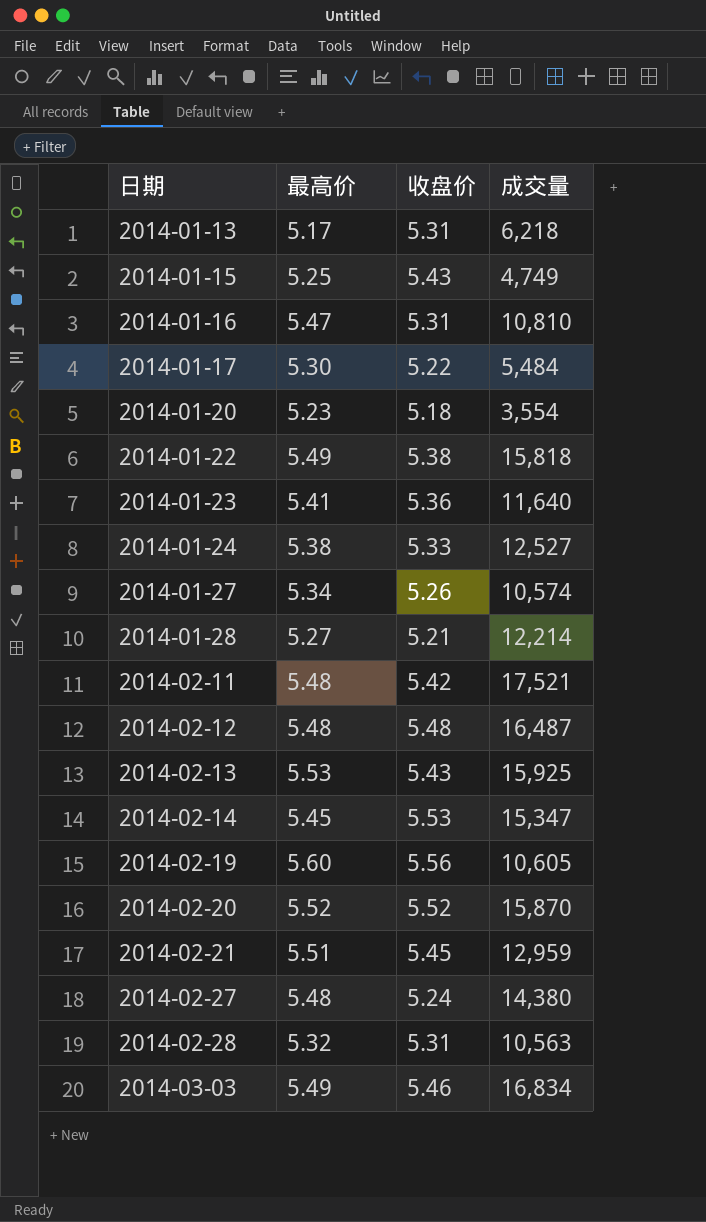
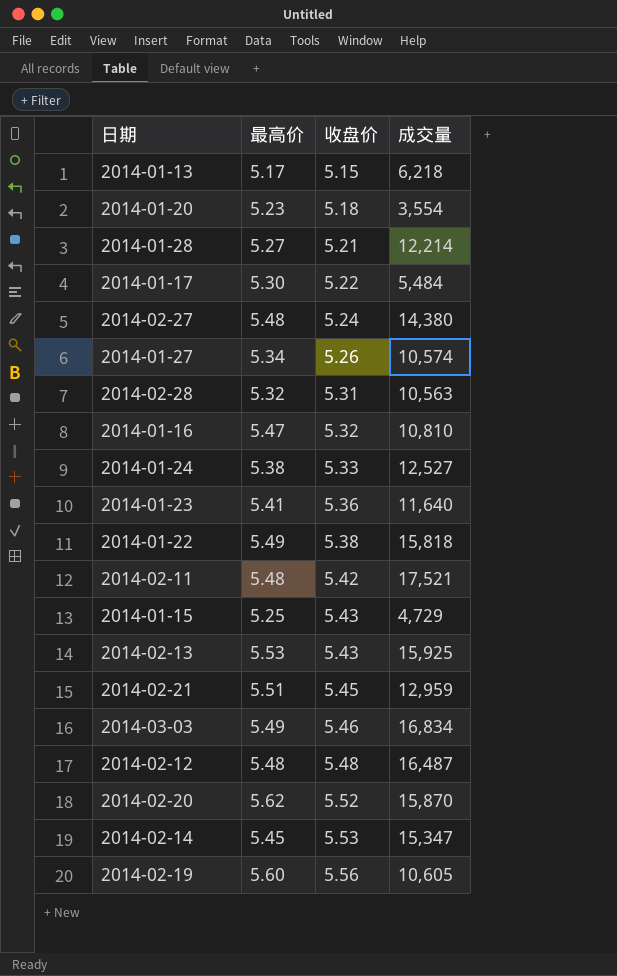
row order: 日期 ascending -> 收盘价 ascending
2014-01-13 | 收盘价: 5.31 -> 5.15
2014-01-16 | 收盘价: 5.31 -> 5.32
2014-01-15 | 成交量: 4,749 -> 4,729
2014-02-20 | 最高价: 5.52 -> 5.62

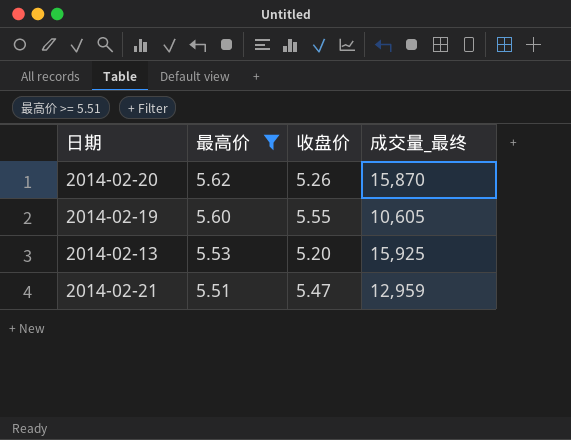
filter: none -> 最高价 >= 5.51
row order: 收盘价 ascending -> 最高价 descending
column name: 成交量 -> 成交量_最终
2014-02-20 | 收盘价: 5.52 -> 5.26
2014-02-19 | 收盘价: 5.56 -> 5.55
2014-02-13 | 收盘价: 5.43 -> 5.20
2014-02-21 | 收盘价: 5.45 -> 5.47

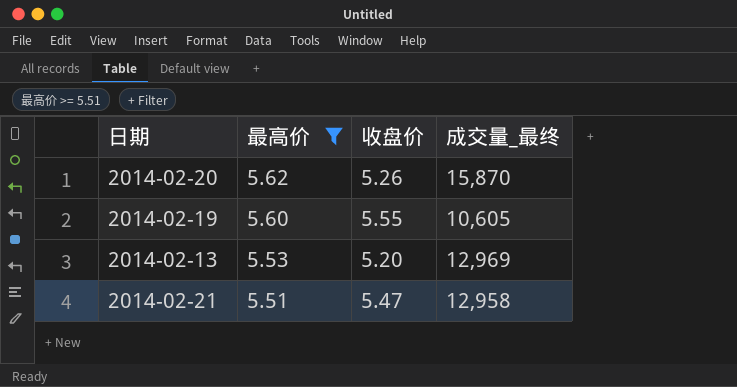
2014-02-13 | 成交量_最终: 15,925 -> 12,969
2014-02-21 | 成交量_最终: 12,959 -> 12,958

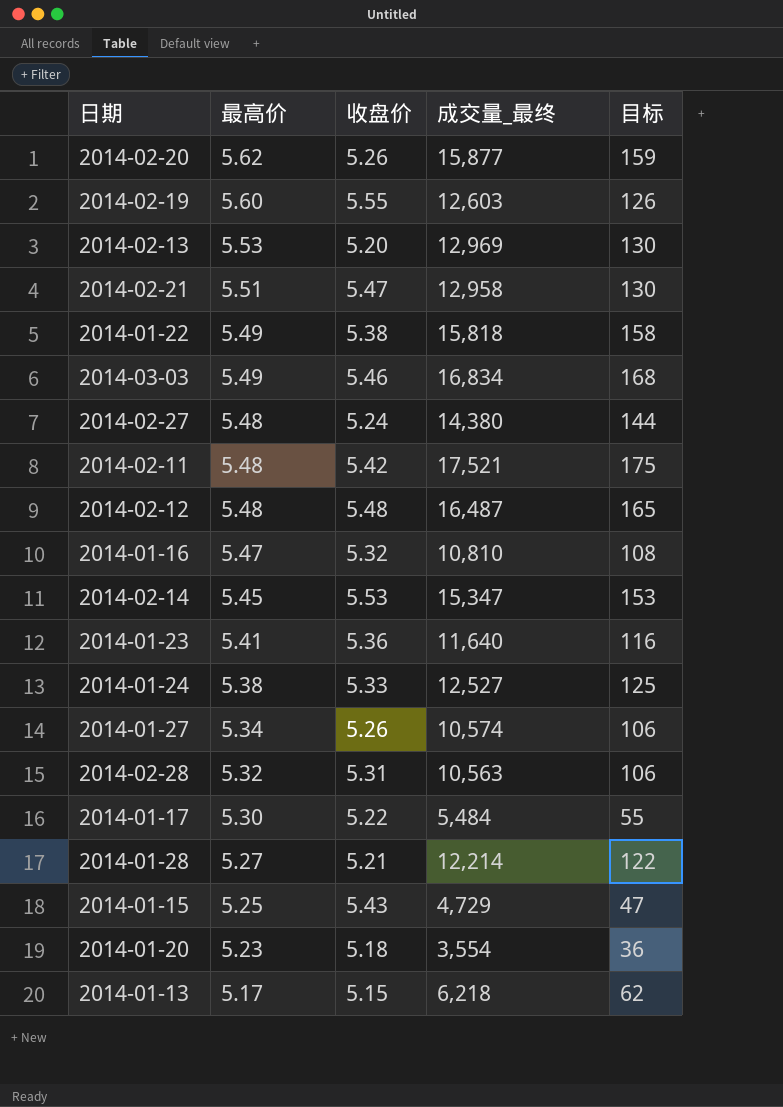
filter: 最高价 >= 5.51 -> none
column 目标 | formula: none -> [成交量_最终] * 0.01
2014-02-20 | 成交量_最终: 15,870 -> 15,877
2014-02-19 | 成交量_最终: 10,605 -> 12,603

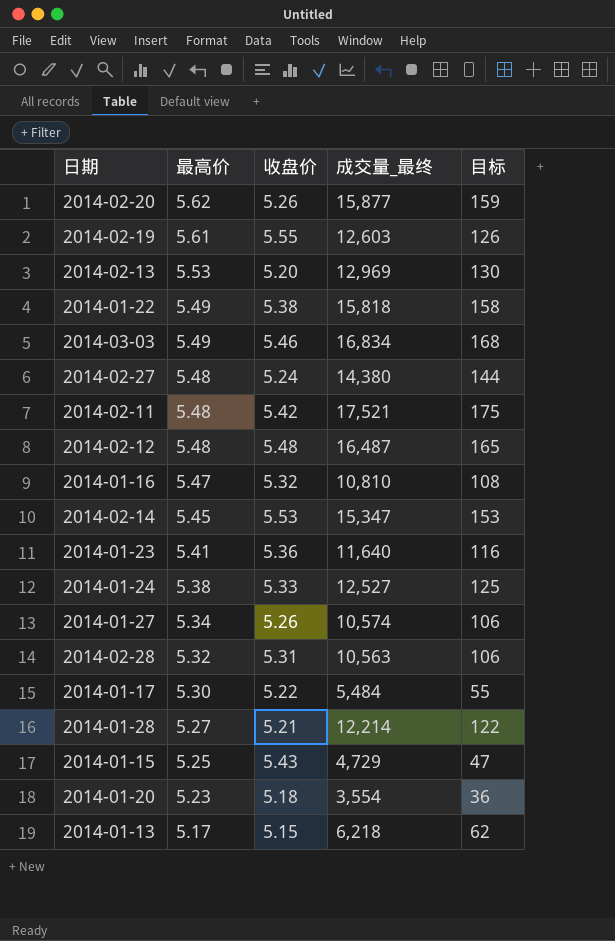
row 2014-02-21: 5.51 | 5.47 | 12,958 | 130 -> none
2014-02-19 | 最高价: 5.60 -> 5.61

